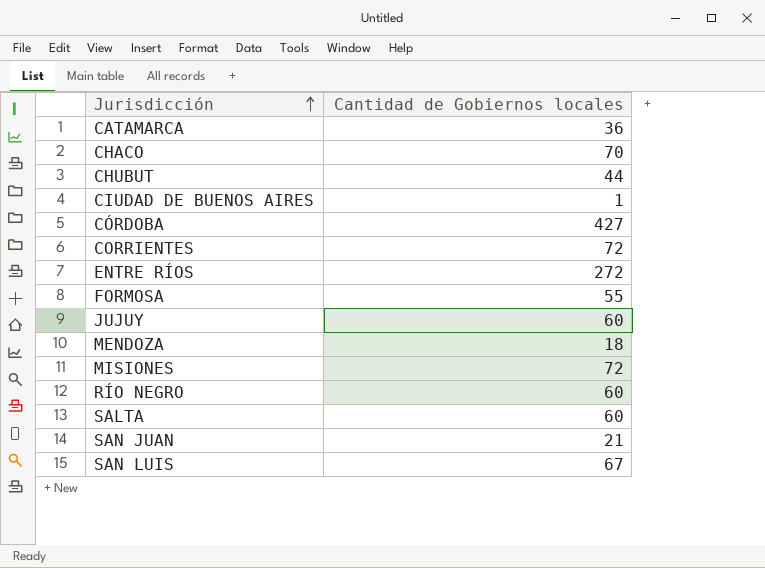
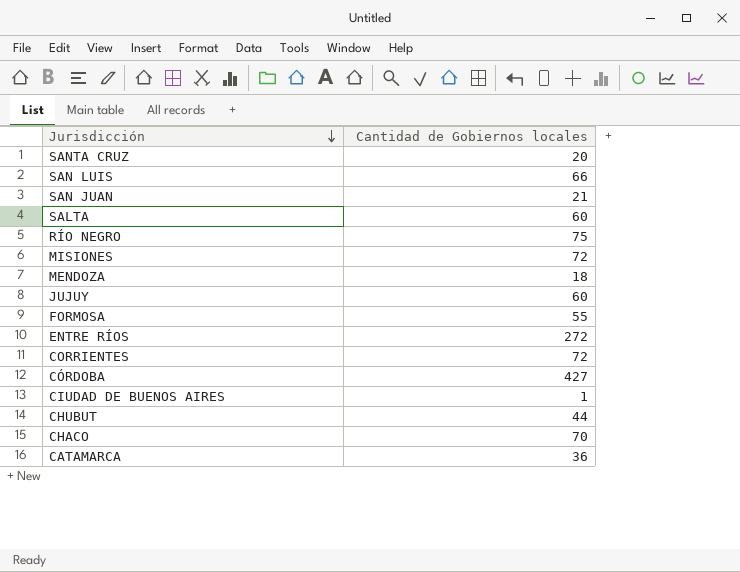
row order: Jurisdicción ascending -> Jurisdicción descending
row SANTA CRUZ: none -> 20
SAN LUIS | Cantidad de Gobiernos locales: 67 -> 66
RÍO NEGRO | Cantidad de Gobiernos locales: 60 -> 75

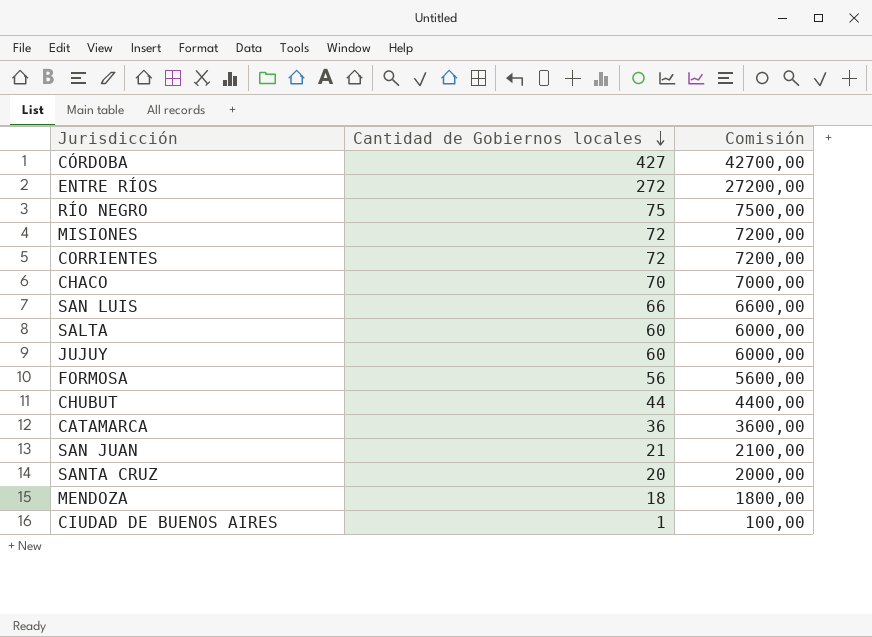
row order: Jurisdicción descending -> Cantidad de Gobiernos locales descending
column Comisión | formula: none -> [Cantidad de Gobiernos locales] * 100
FORMOSA | Cantidad de Gobiernos locales: 55 -> 56

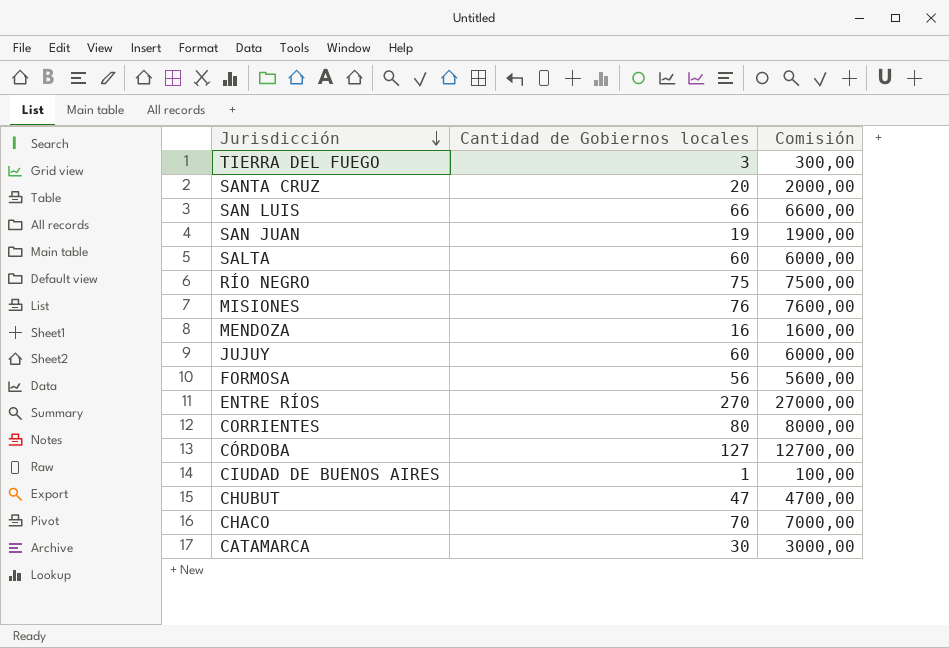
row order: Cantidad de Gobiernos locales descending -> Jurisdicción descending
row TIERRA DEL FUEGO: none -> 3 | 300,00
SAN JUAN | Cantidad de Gobiernos locales: 21 -> 19
SAN JUAN | Comisión: 2100,00 -> 1900,00
MISIONES | Cantidad de Gobiernos locales: 72 -> 76
MISIONES | Comisión: 7200,00 -> 7600,00
MENDOZA | Cantidad de Gobiernos locales: 18 -> 16
MENDOZA | Comisión: 1800,00 -> 1600,00
ENTRE RÍOS | Cantidad de Gobiernos locales: 272 -> 270
ENTRE RÍOS | Comisión: 27200,00 -> 27000,00
CORRIENTES | Cantidad de Gobiernos locales: 72 -> 80
CORRIENTES | Comisión: 7200,00 -> 8000,00
CÓRDOBA | Cantidad de Gobiernos locales: 427 -> 127
CÓRDOBA | Comisión: 42700,00 -> 12700,00
CHUBUT | Cantidad de Gobiernos locales: 44 -> 47
CHUBUT | Comisión: 4400,00 -> 4700,00
CATAMARCA | Cantidad de Gobiernos locales: 36 -> 30
CATAMARCA | Comisión: 3600,00 -> 3000,00

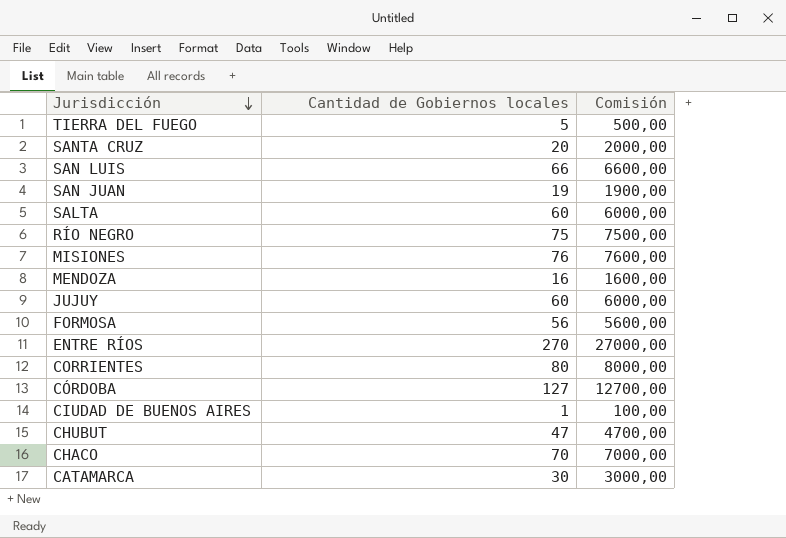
TIERRA DEL FUEGO | Cantidad de Gobiernos locales: 3 -> 5
TIERRA DEL FUEGO | Comisión: 300,00 -> 500,00

